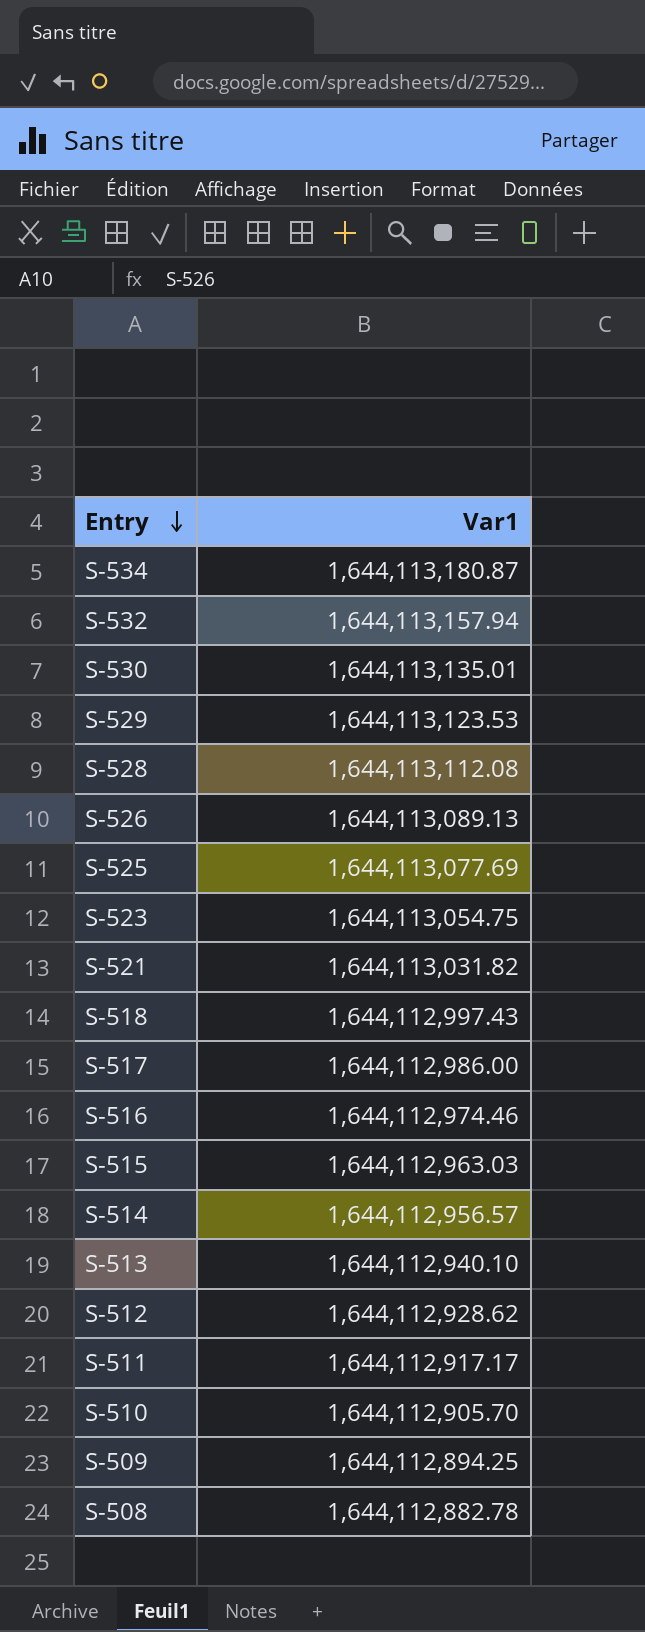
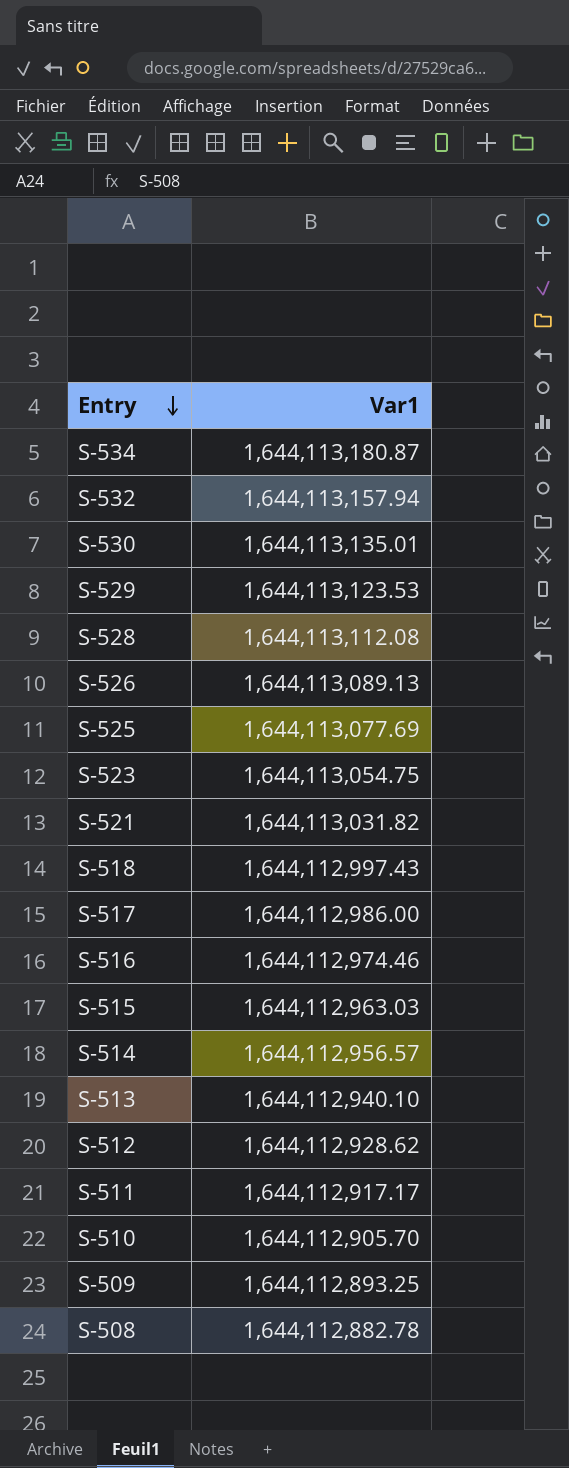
S-509 | Var1: 1,644,112,894.25 -> 1,644,112,893.25

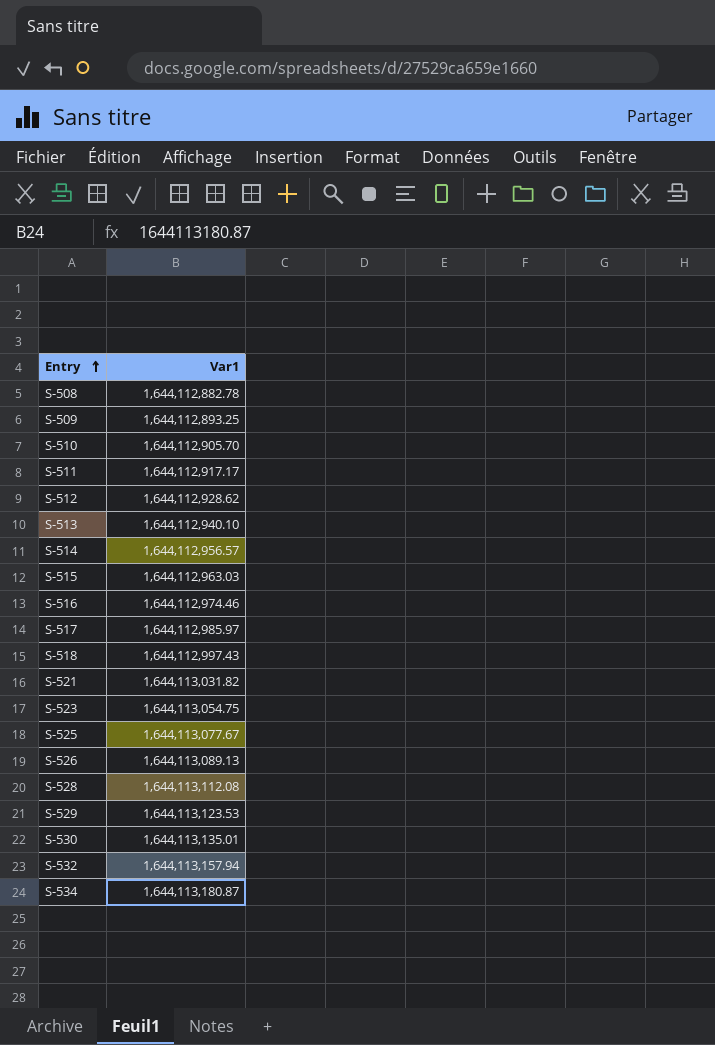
row order: Entry descending -> Entry ascending
S-517 | Var1: 1,644,112,986.00 -> 1,644,112,985.97
S-525 | Var1: 1,644,113,077.69 -> 1,644,113,077.67

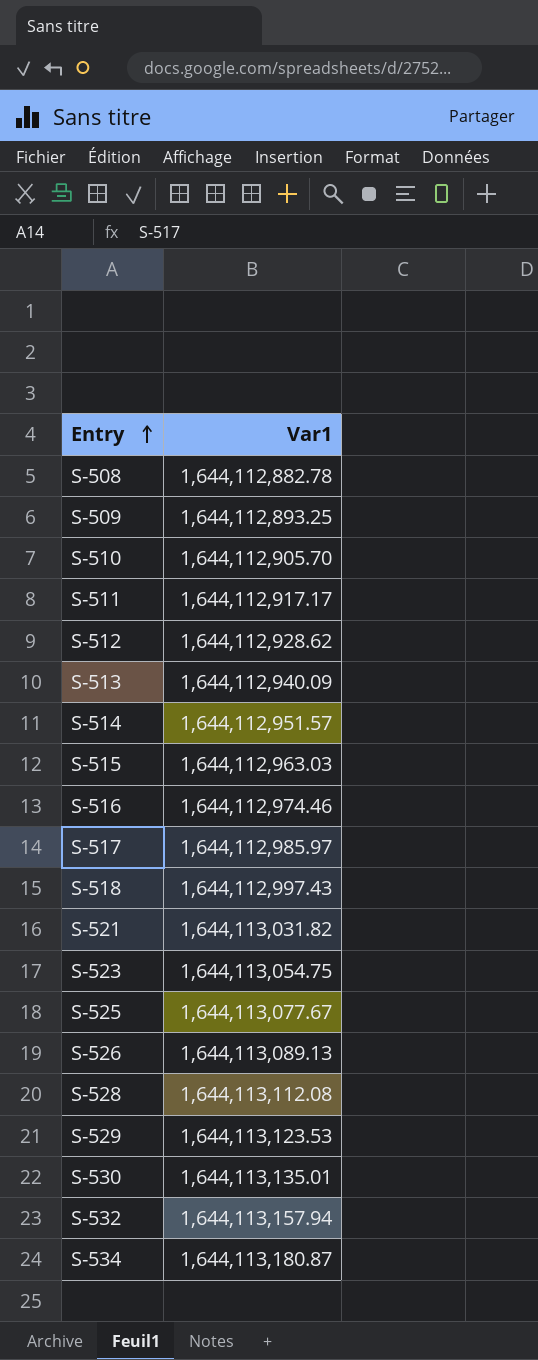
S-513 | Var1: 1,644,112,940.10 -> 1,644,112,940.09
S-514 | Var1: 1,644,112,956.57 -> 1,644,112,951.57

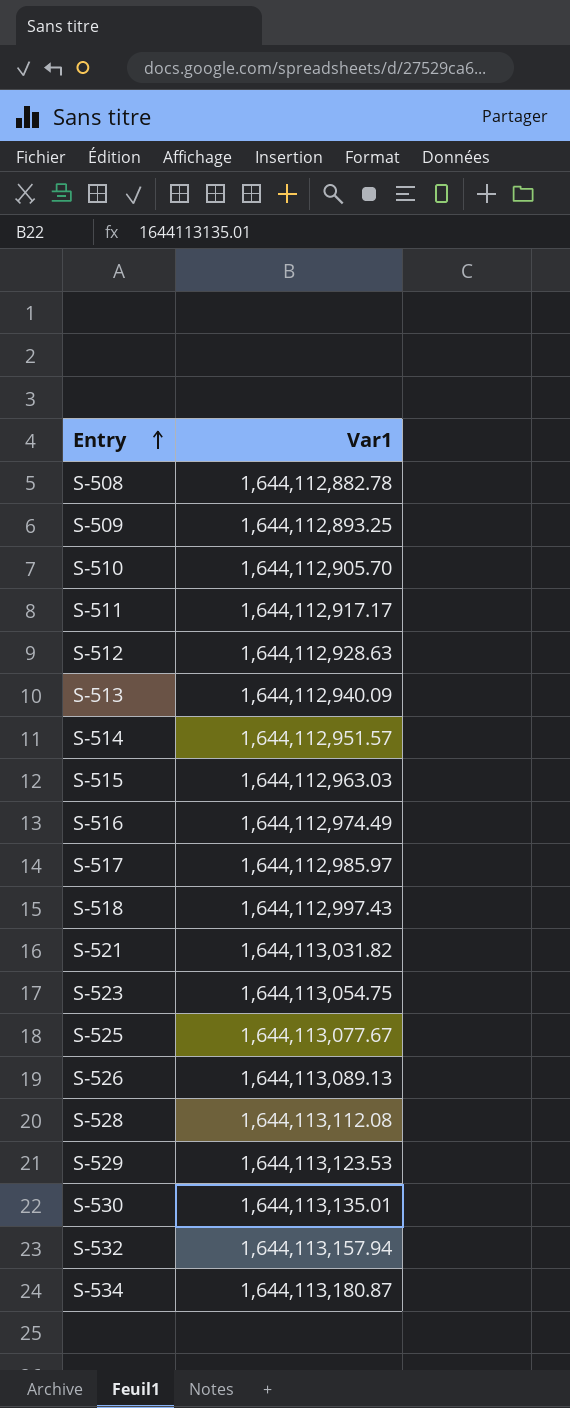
S-512 | Var1: 1,644,112,928.62 -> 1,644,112,928.63
S-516 | Var1: 1,644,112,974.46 -> 1,644,112,974.49

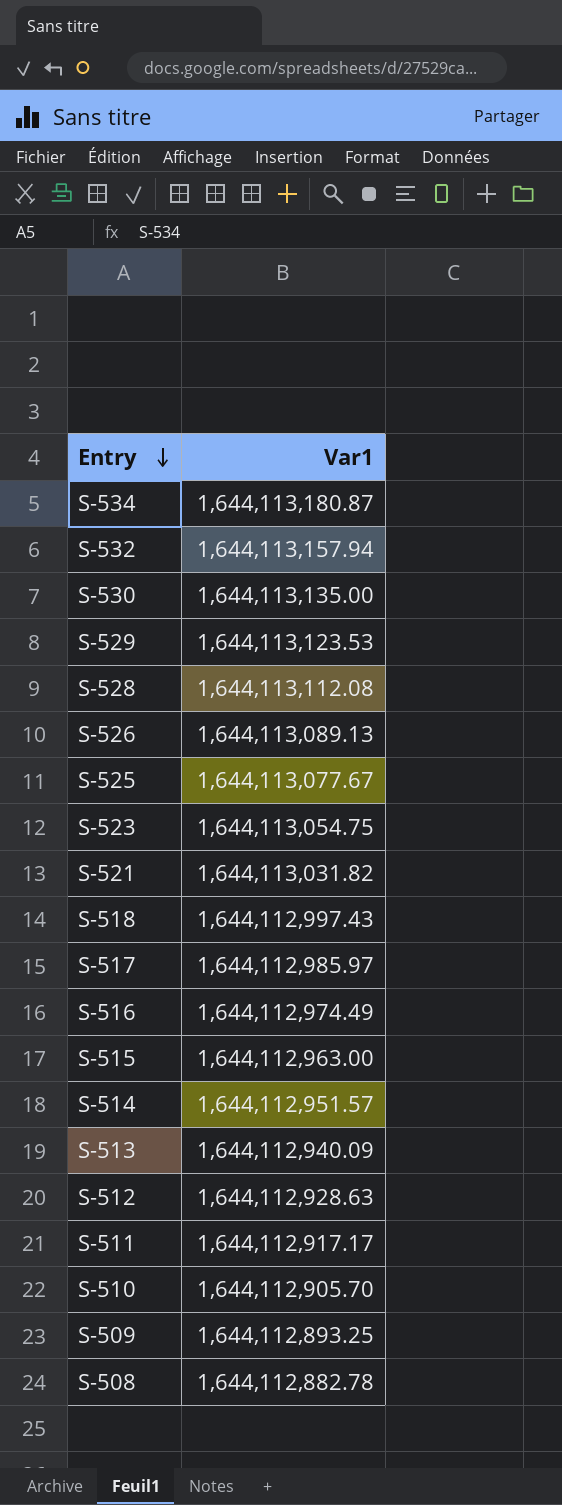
row order: Entry ascending -> Entry descending
S-530 | Var1: 1,644,113,135.01 -> 1,644,113,135.00
S-515 | Var1: 1,644,112,963.03 -> 1,644,112,963.00

